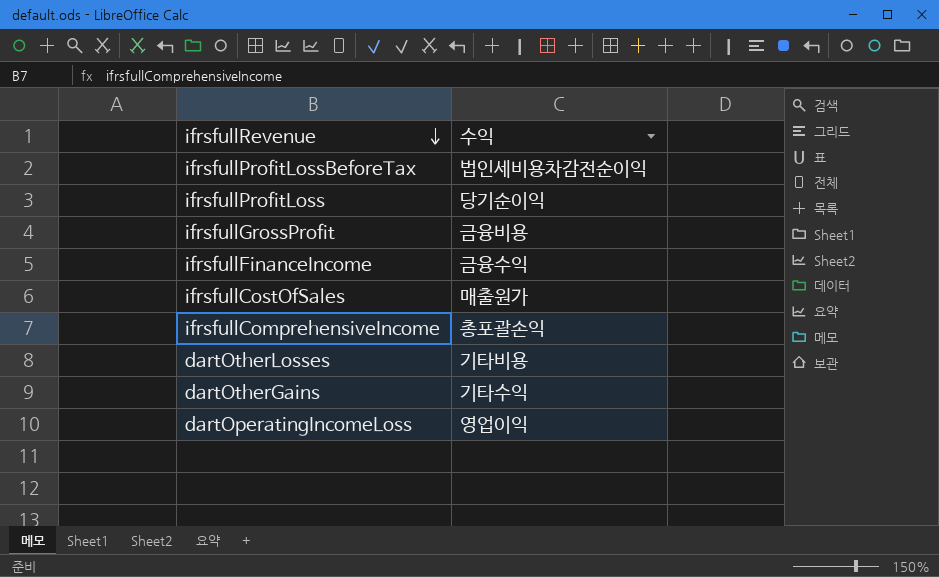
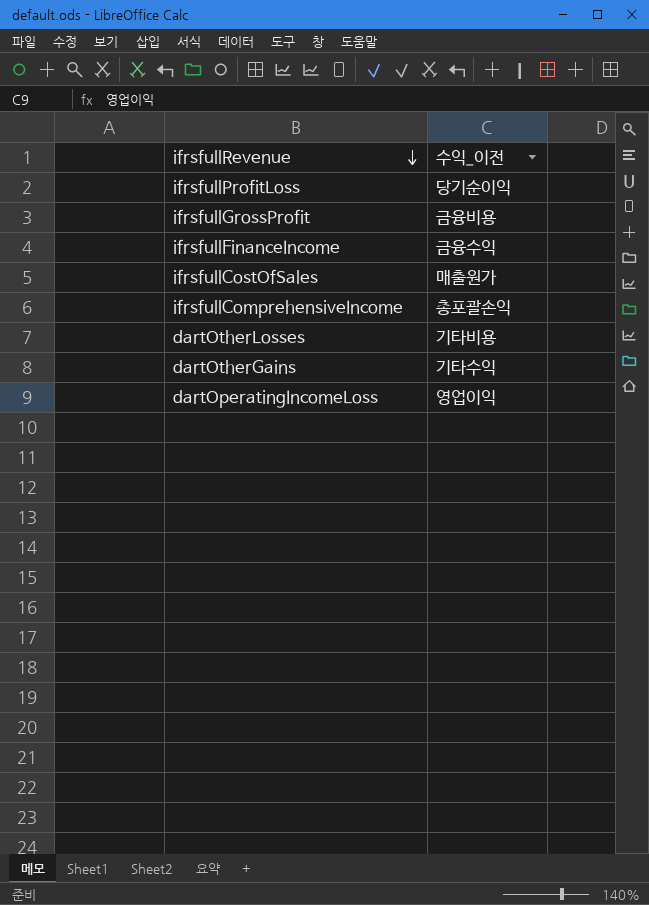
column name: 수익 -> 수익_이전
row ifrsfullProfitLossBeforeTax: 법인세비용차감전순이익 -> none

